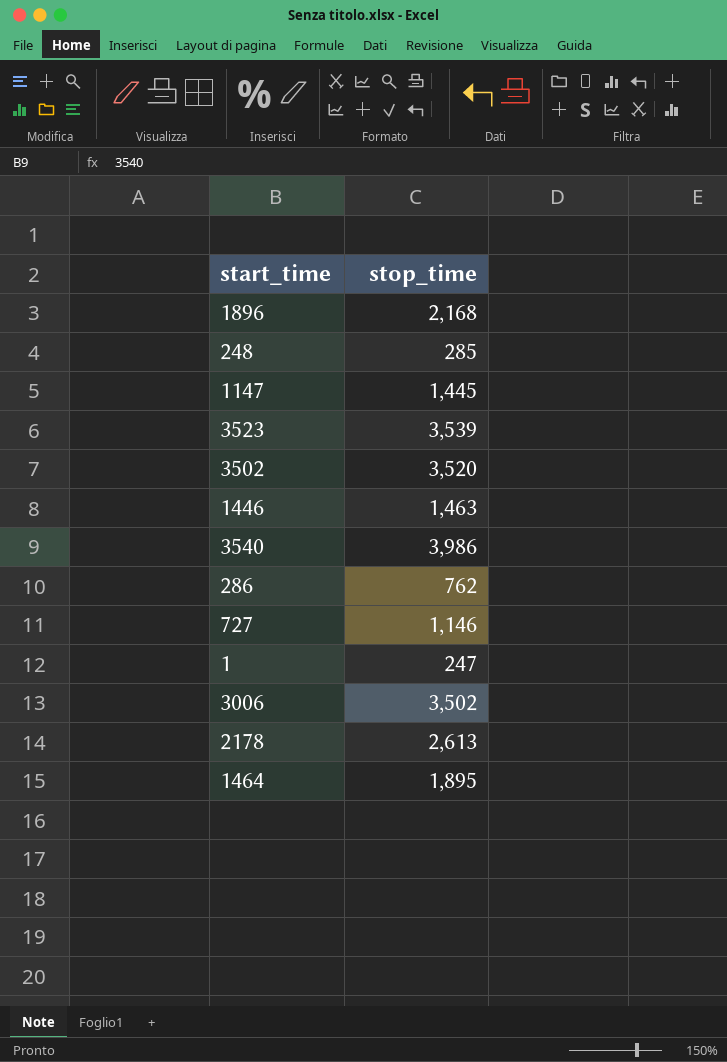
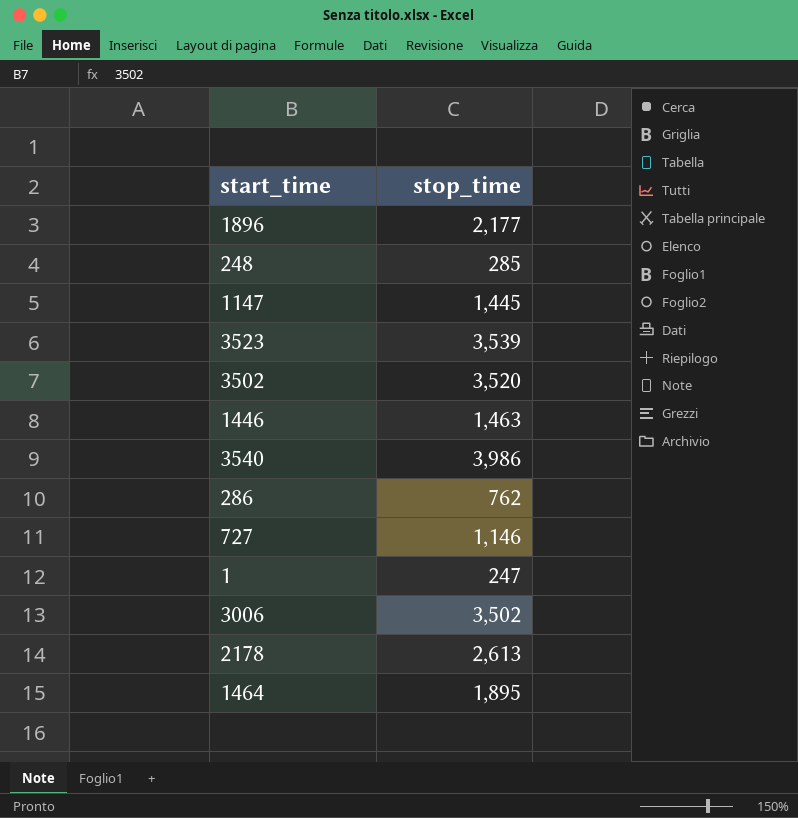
1896 | stop_time: 2,168 -> 2,177

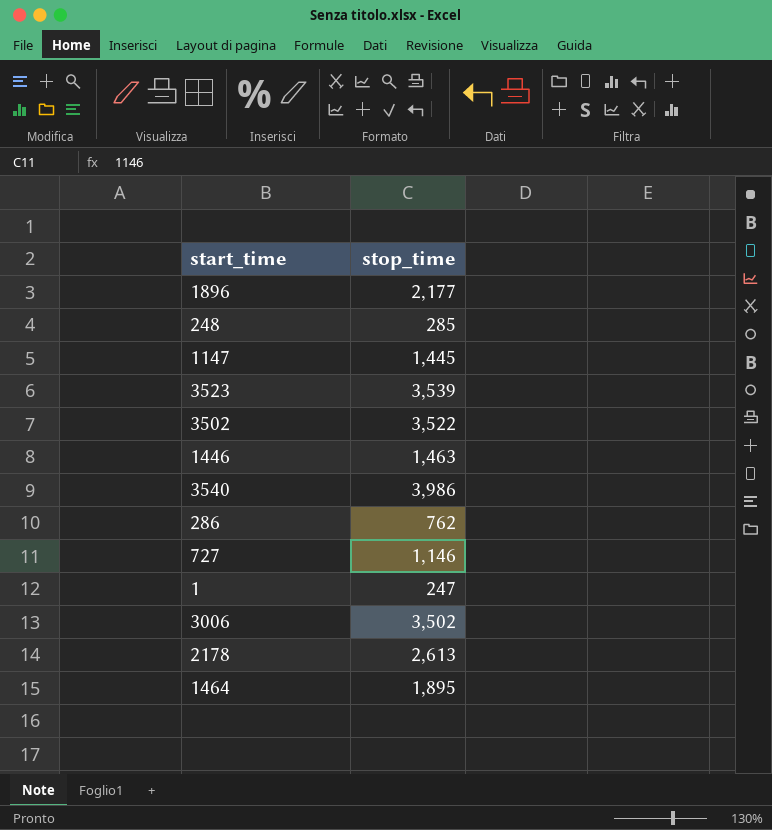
3502 | stop_time: 3,520 -> 3,522

